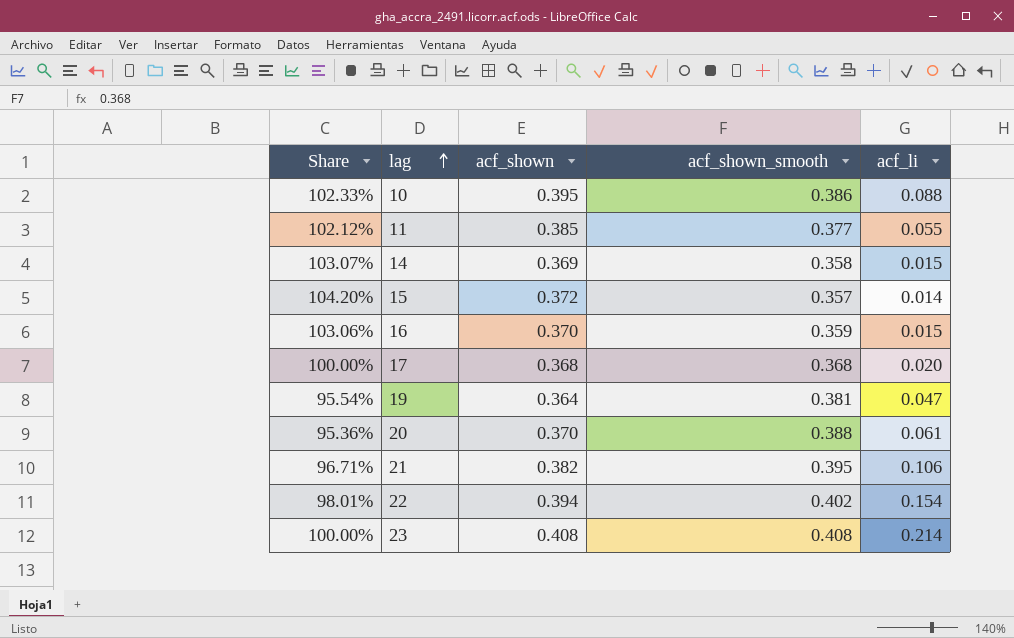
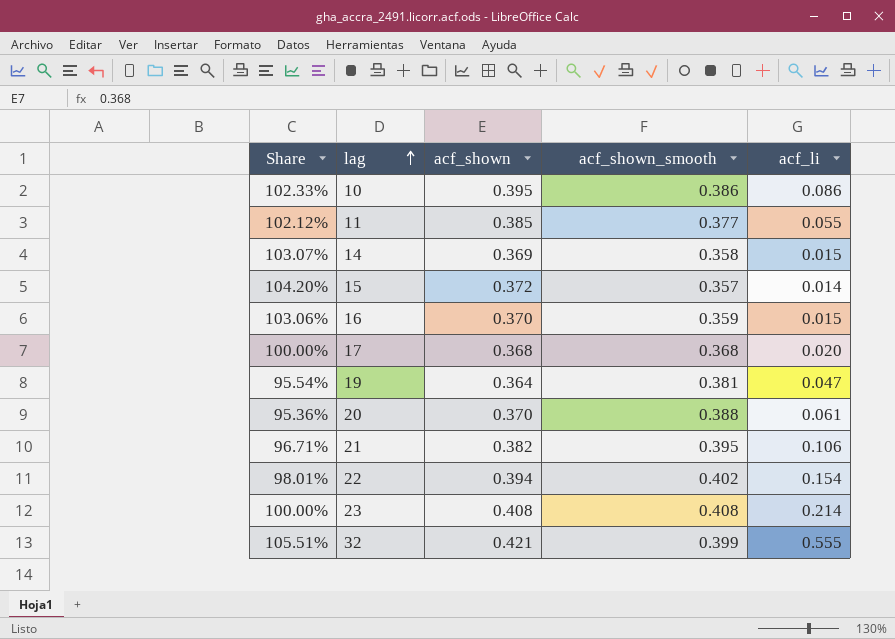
10 | acf_li: 0.088 -> 0.086
row 32: none -> 105.51% | 0.421 | 0.399 | 0.555

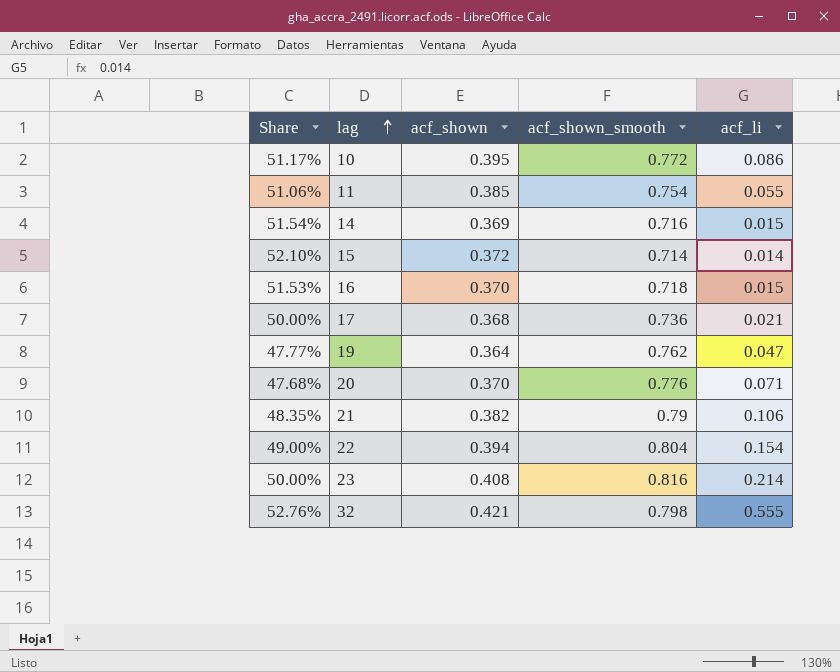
10 | Share: 102.33% -> 51.17%
10 | acf_shown_smooth: 0.386 -> 0.772
11 | Share: 102.12% -> 51.06%
11 | acf_shown_smooth: 0.377 -> 0.754
14 | Share: 103.07% -> 51.54%
14 | acf_shown_smooth: 0.358 -> 0.716
15 | Share: 104.20% -> 52.10%
15 | acf_shown_smooth: 0.357 -> 0.714
16 | Share: 103.06% -> 51.53%
16 | acf_shown_smooth: 0.359 -> 0.718
17 | Share: 100.00% -> 50.00%
17 | acf_shown_smooth: 0.368 -> 0.736
17 | acf_li: 0.020 -> 0.021
19 | Share: 95.54% -> 47.77%
19 | acf_shown_smooth: 0.381 -> 0.762
20 | Share: 95.36% -> 47.68%
20 | acf_shown_smooth: 0.388 -> 0.776
20 | acf_li: 0.061 -> 0.071
21 | Share: 96.71% -> 48.35%
21 | acf_shown_smooth: 0.395 -> 0.79
22 | Share: 98.01% -> 49.00%
22 | acf_shown_smooth: 0.402 -> 0.804
23 | Share: 100.00% -> 50.00%
23 | acf_shown_smooth: 0.408 -> 0.816
32 | Share: 105.51% -> 52.76%
32 | acf_shown_smooth: 0.399 -> 0.798

